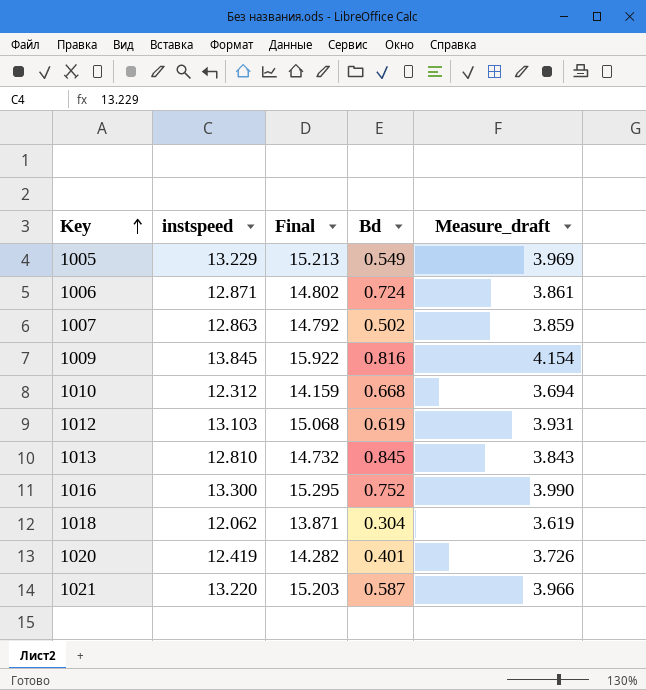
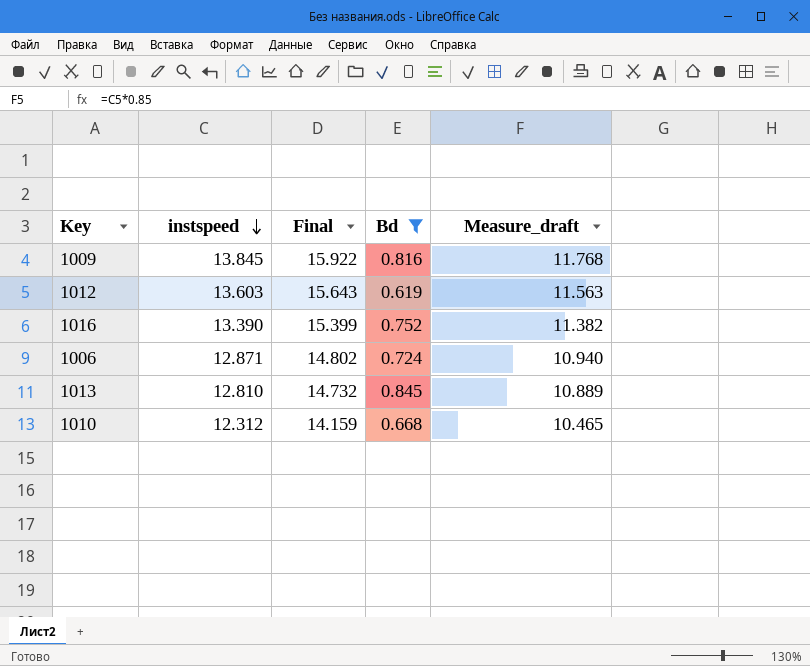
filter: none -> Bd >= 0.619
row order: Key ascending -> instspeed descending
column Measure_draft | formula: [instspeed] * 0.3 -> [instspeed] * 0.85
1012 | instspeed: 13.103 -> 13.603
1012 | Final: 15.068 -> 15.643
1016 | instspeed: 13.300 -> 13.390
1016 | Final: 15.295 -> 15.399

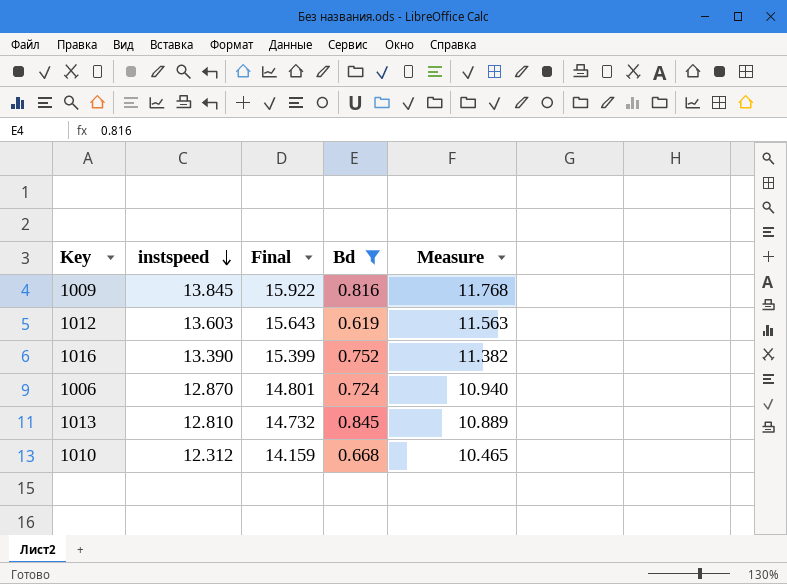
column name: Measure_draft -> Measure
1006 | instspeed: 12.871 -> 12.870
1006 | Final: 14.802 -> 14.801

